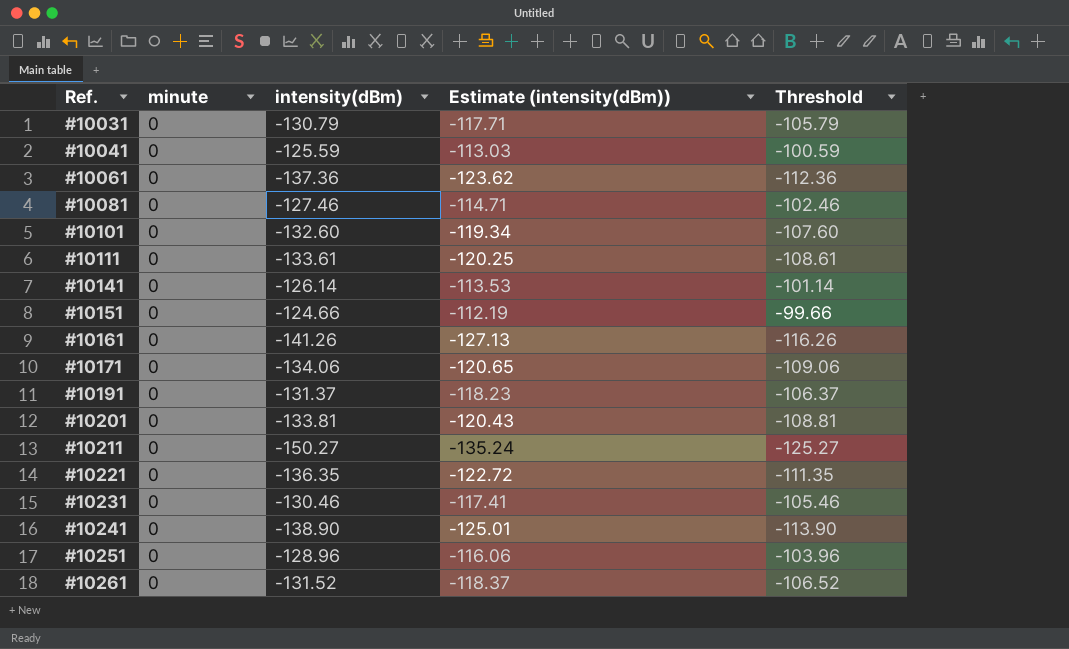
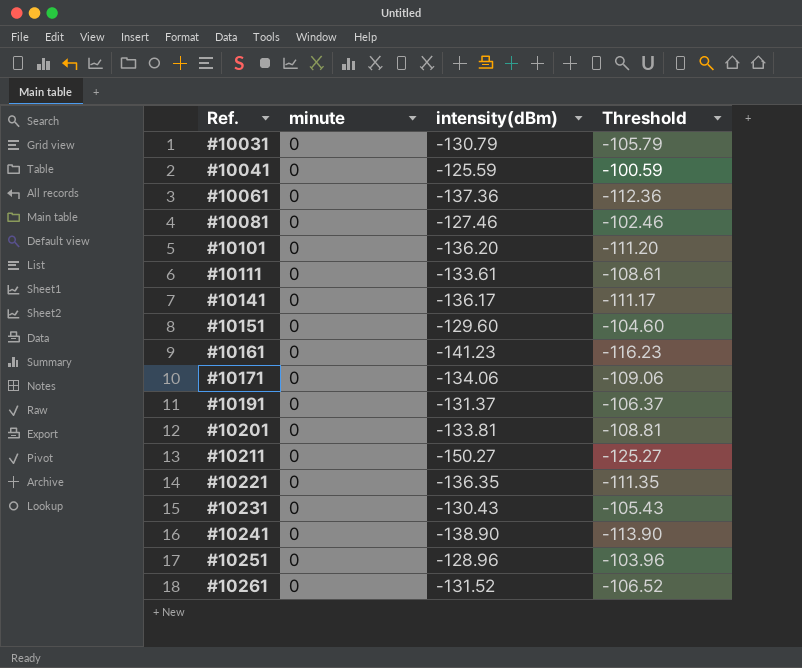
column Estimate (intensity(dBm)) | formula: [intensity(dBm)] * 0.9 -> none
#10101 | intensity(dBm): -132.60 -> -136.20
#10101 | Threshold: -107.60 -> -111.20
#10141 | intensity(dBm): -126.14 -> -136.17
#10141 | Threshold: -101.14 -> -111.17
#10151 | intensity(dBm): -124.66 -> -129.60
#10151 | Threshold: -99.66 -> -104.60
#10161 | intensity(dBm): -141.26 -> -141.23
#10161 | Threshold: -116.26 -> -116.23
#10231 | intensity(dBm): -130.46 -> -130.43
#10231 | Threshold: -105.46 -> -105.43

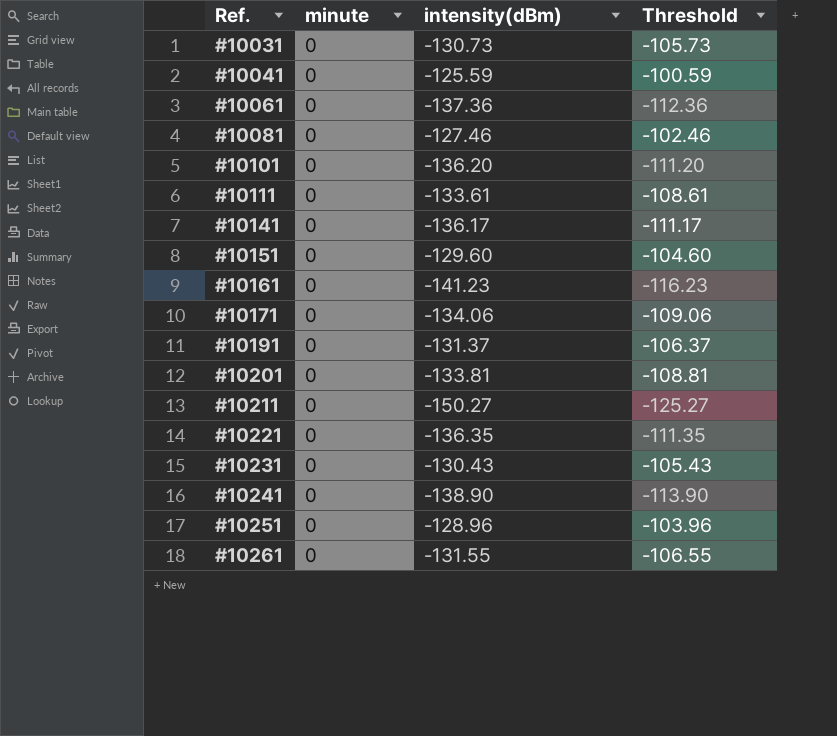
#10031 | intensity(dBm): -130.79 -> -130.73
#10031 | Threshold: -105.79 -> -105.73
#10261 | intensity(dBm): -131.52 -> -131.55
#10261 | Threshold: -106.52 -> -106.55

